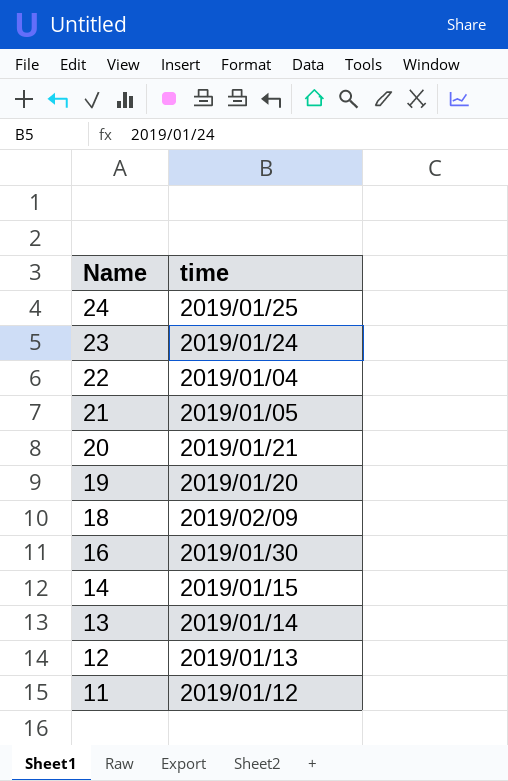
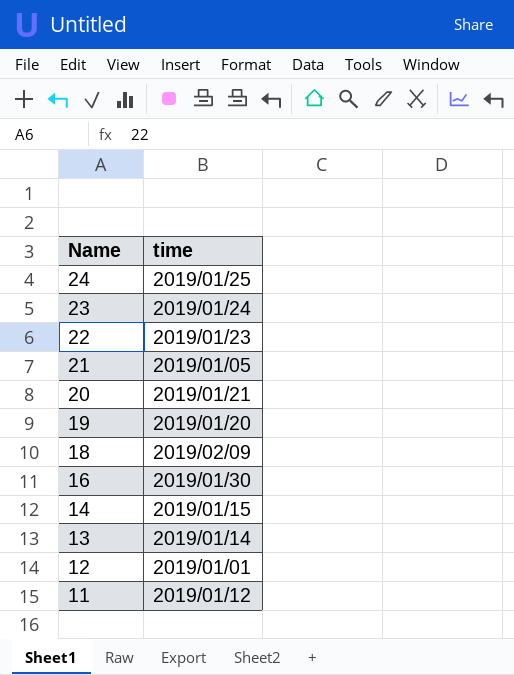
22 | time: 2019/01/04 -> 2019/01/23
12 | time: 2019/01/13 -> 2019/01/01

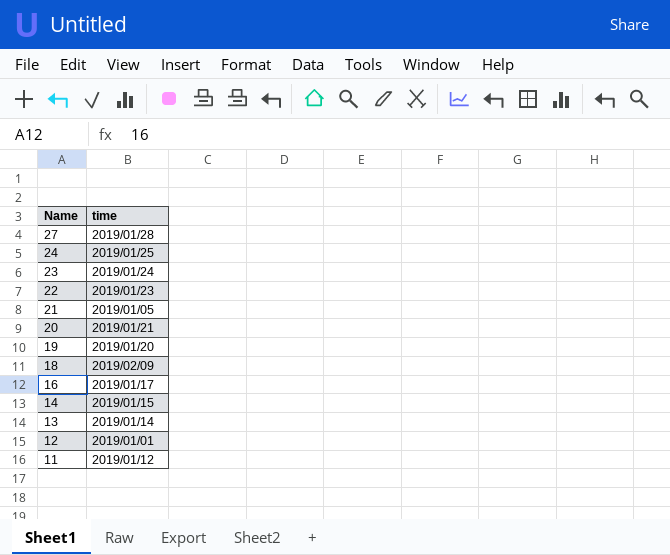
row 27: none -> 2019/01/28
16 | time: 2019/01/30 -> 2019/01/17

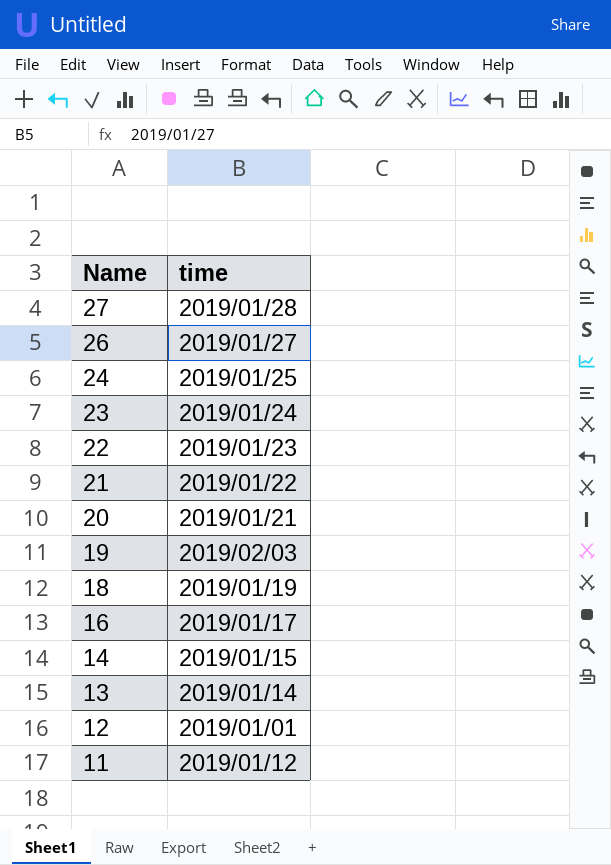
row 26: none -> 2019/01/27
21 | time: 2019/01/05 -> 2019/01/22
19 | time: 2019/01/20 -> 2019/02/03
18 | time: 2019/02/09 -> 2019/01/19

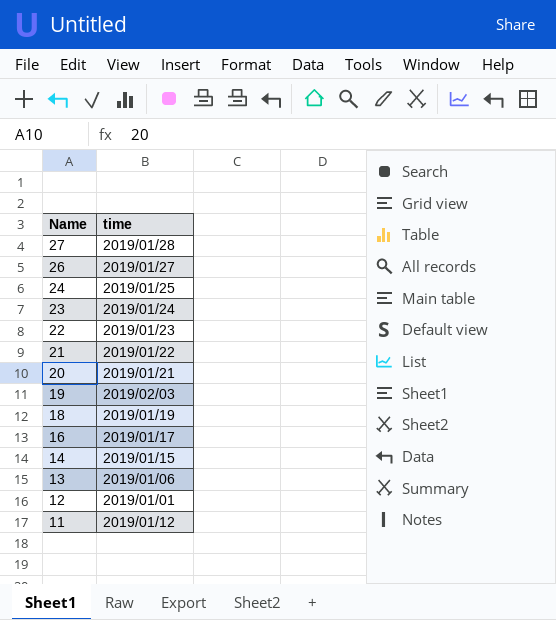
13 | time: 2019/01/14 -> 2019/01/06

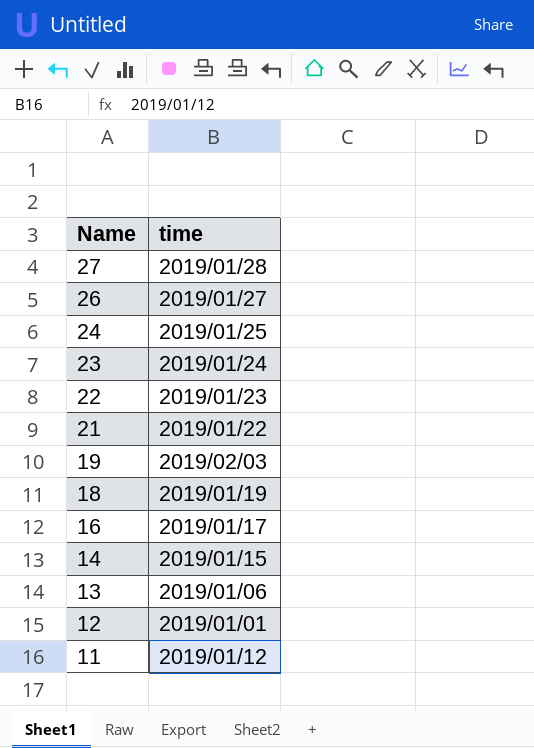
row 20: 2019/01/21 -> none

